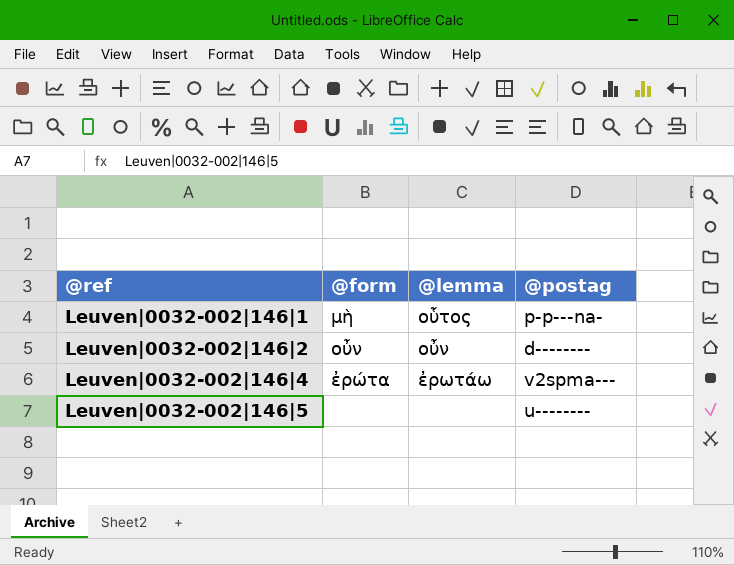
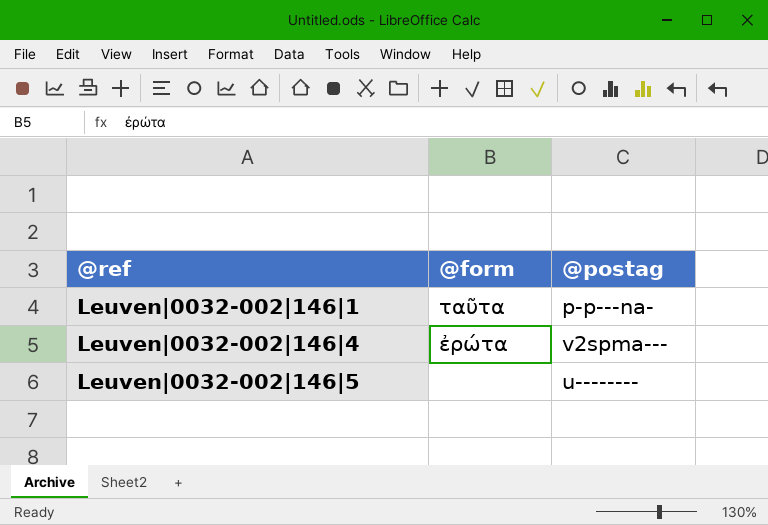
column @lemma | position: 3 -> none
row Leuven|0032-002|146|2: οὖν | οὖν | d-------- -> none
Leuven|0032-002|146|1 | @form: μὴ -> ταῦτα

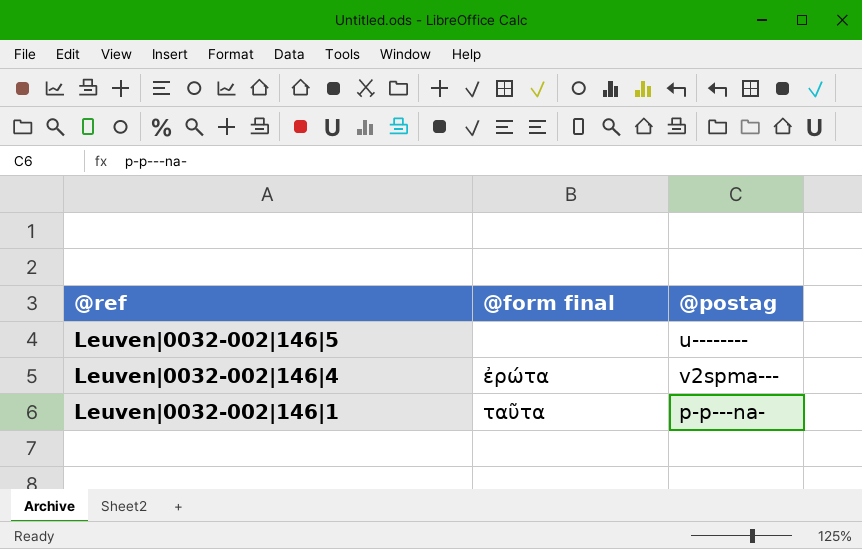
row order: @ref ascending -> @ref descending
column name: @form -> @form final

